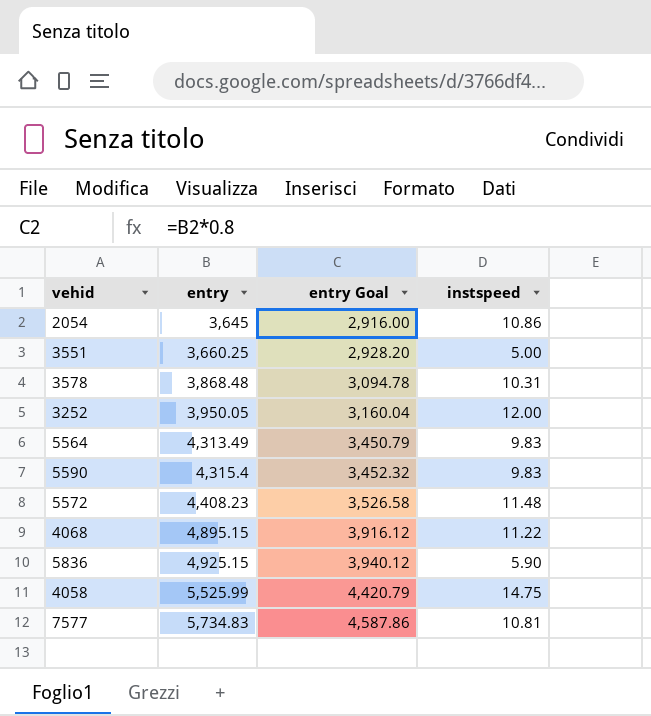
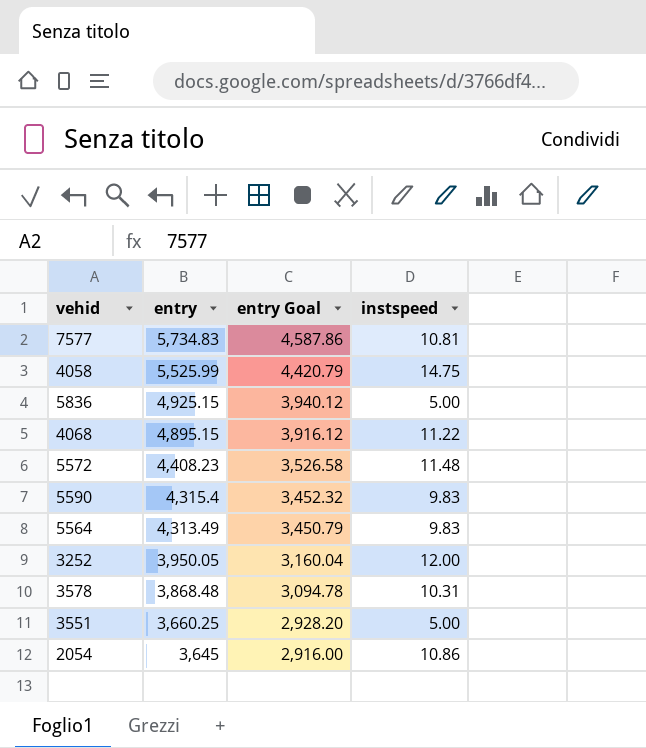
row order: entry ascending -> entry descending
5836 | instspeed: 5.90 -> 5.00

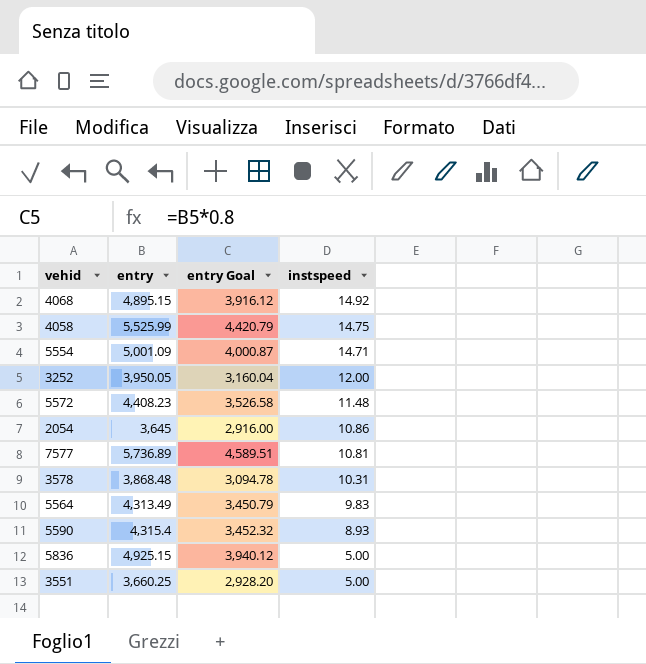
row order: entry descending -> instspeed descending
4068 | instspeed: 11.22 -> 14.92
row 5554: none -> 5,001.09 | 4,000.87 | 14.71
7577 | entry: 5,734.83 -> 5,736.89
7577 | entry Goal: 4,587.86 -> 4,589.51
5590 | instspeed: 9.83 -> 8.93

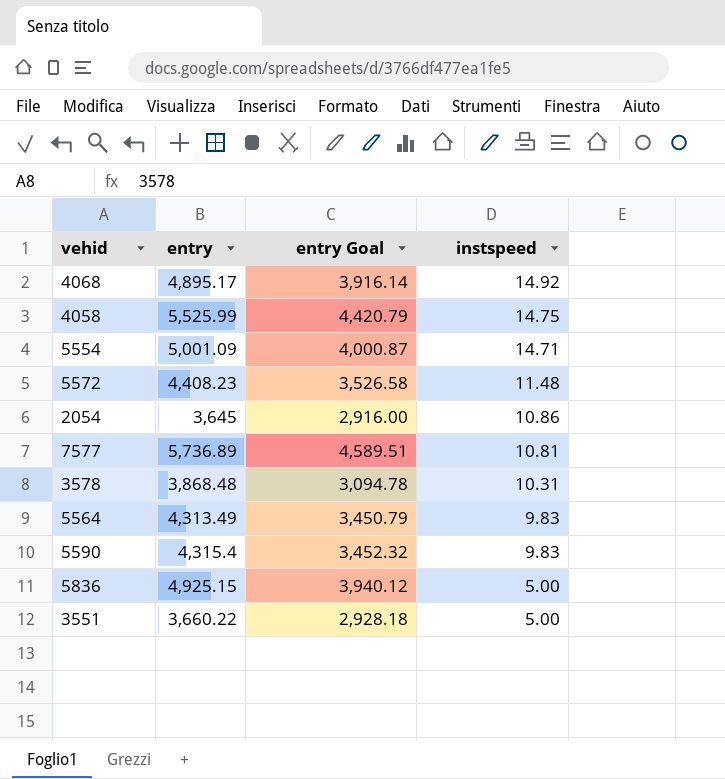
row 3252: 3,950.05 | 3,160.04 | 12.00 -> none
4068 | entry: 4,895.15 -> 4,895.17
4068 | entry Goal: 3,916.12 -> 3,916.14
5590 | instspeed: 8.93 -> 9.83
3551 | entry: 3,660.25 -> 3,660.22
3551 | entry Goal: 2,928.20 -> 2,928.18

